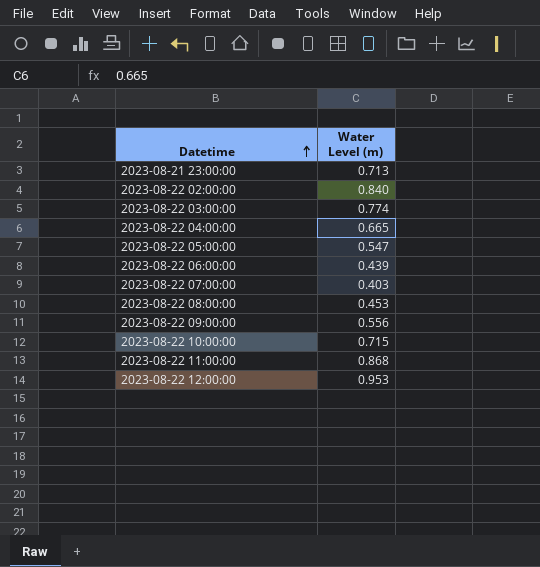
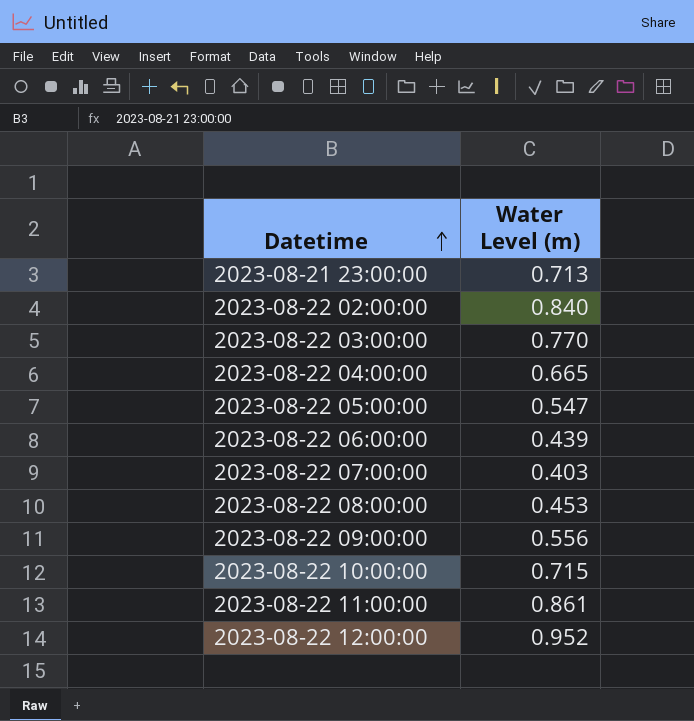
2023-08-22 03:00:00 | Water Level (m): 0.774 -> 0.770
2023-08-22 11:00:00 | Water Level (m): 0.868 -> 0.861
2023-08-22 12:00:00 | Water Level (m): 0.953 -> 0.952

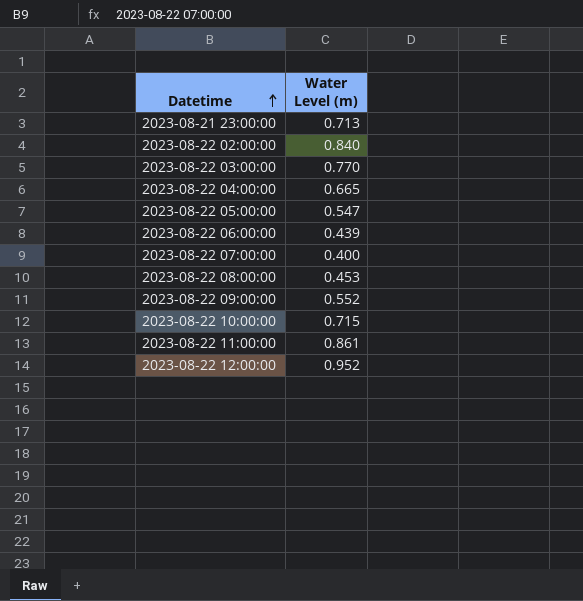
2023-08-22 07:00:00 | Water Level (m): 0.403 -> 0.400
2023-08-22 09:00:00 | Water Level (m): 0.556 -> 0.552

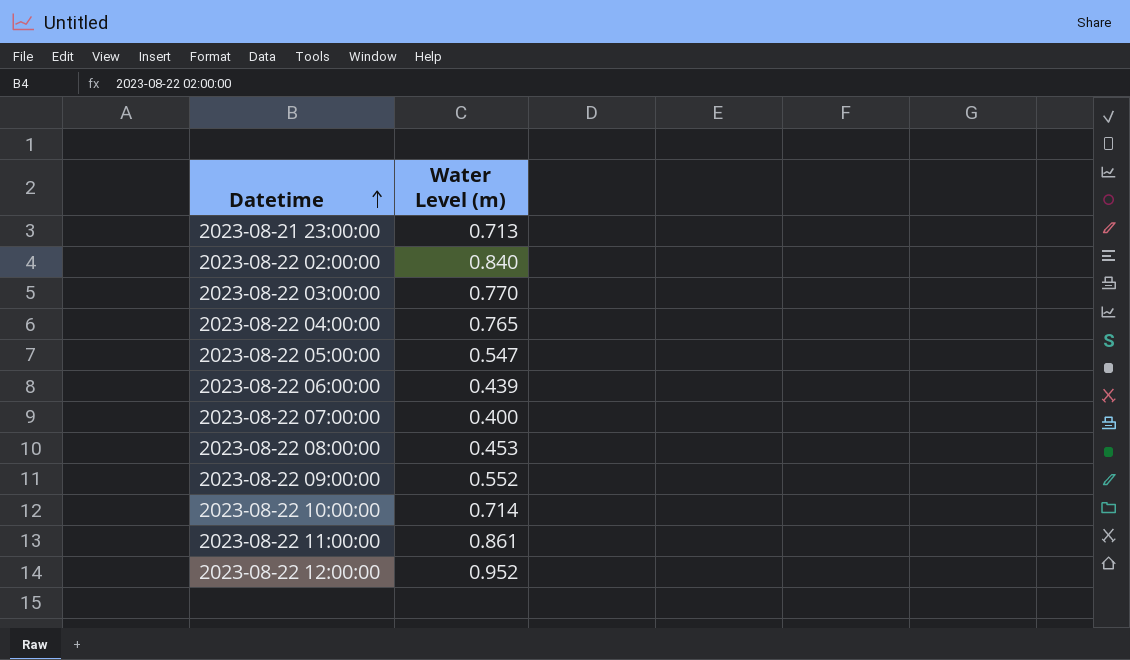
2023-08-22 04:00:00 | Water Level (m): 0.665 -> 0.765
2023-08-22 10:00:00 | Water Level (m): 0.715 -> 0.714

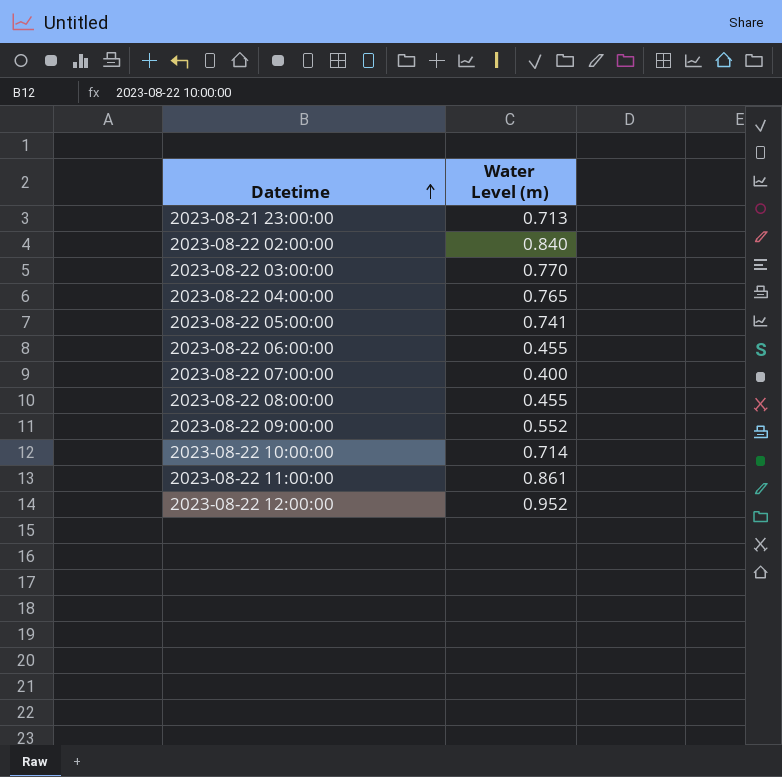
2023-08-22 05:00:00 | Water Level (m): 0.547 -> 0.741
2023-08-22 06:00:00 | Water Level (m): 0.439 -> 0.455
2023-08-22 08:00:00 | Water Level (m): 0.453 -> 0.455

